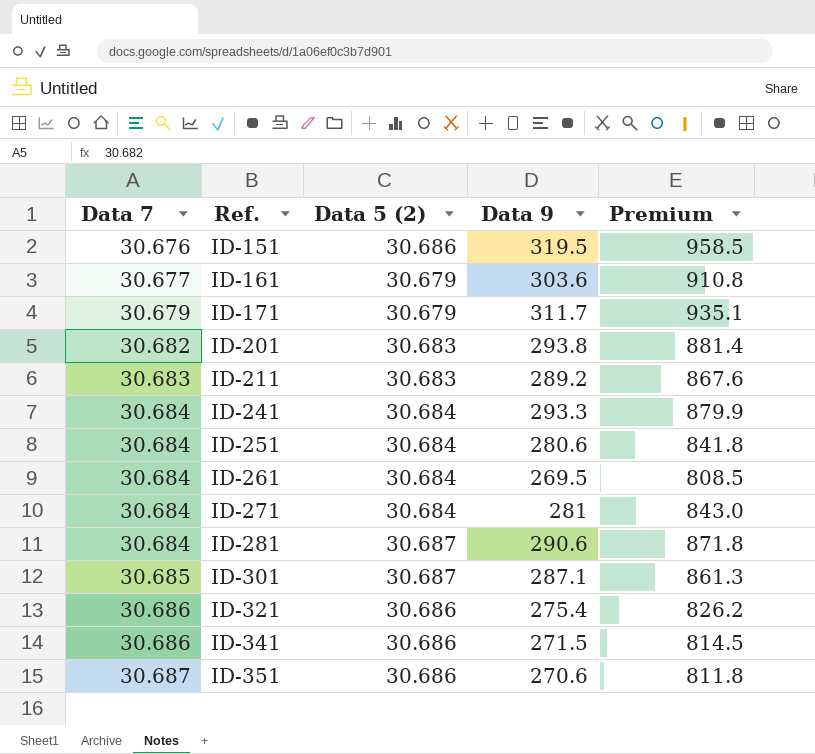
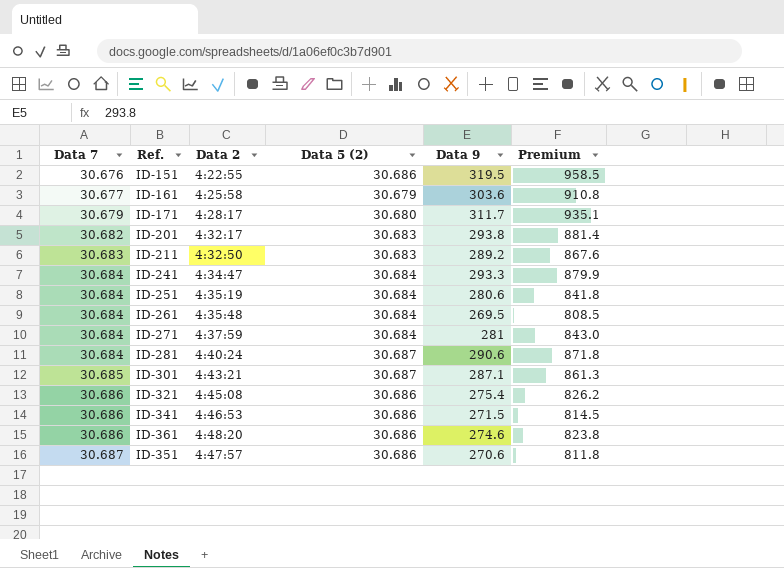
column Data 2 | position: none -> 3
ID-171 | Data 5 (2): 30.679 -> 30.680
row ID-361: none -> 30.686 | 4:48:20 | 30.686 | 274.6 | 823.8

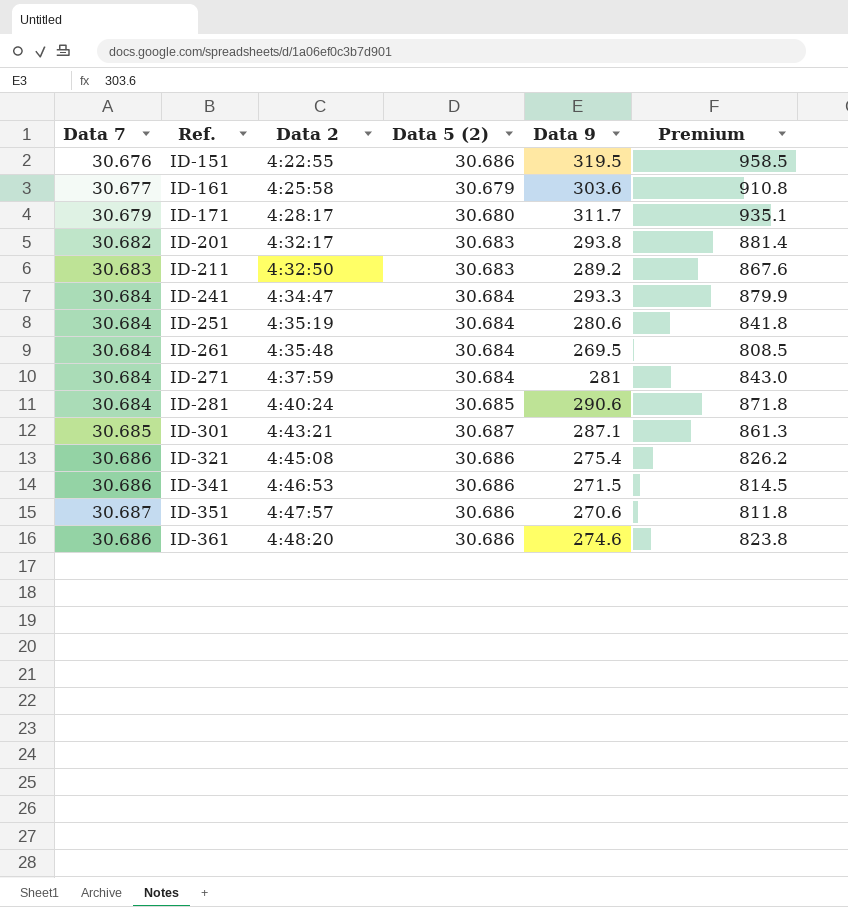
row order: Data 7 ascending -> Ref. ascending
ID-281 | Data 5 (2): 30.687 -> 30.685

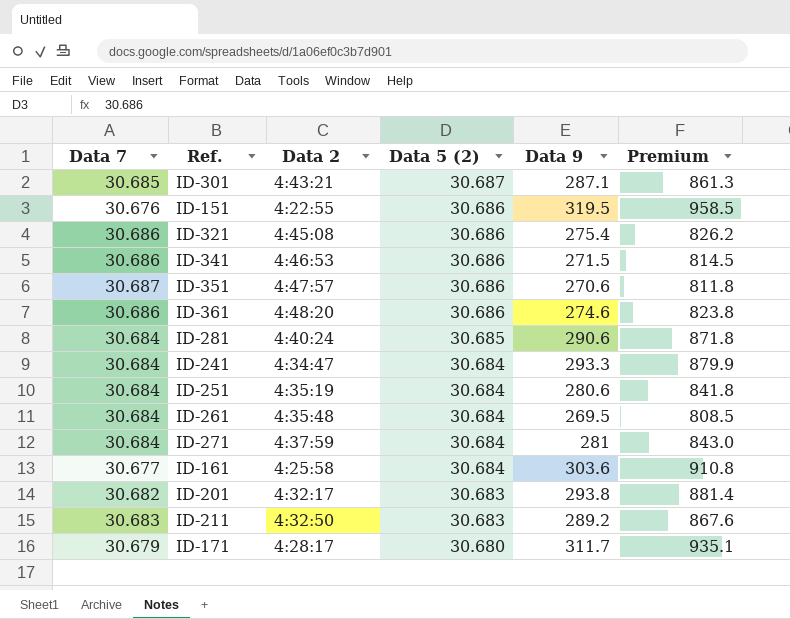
row order: Ref. ascending -> Data 5 (2) descending
ID-161 | Data 5 (2): 30.679 -> 30.684

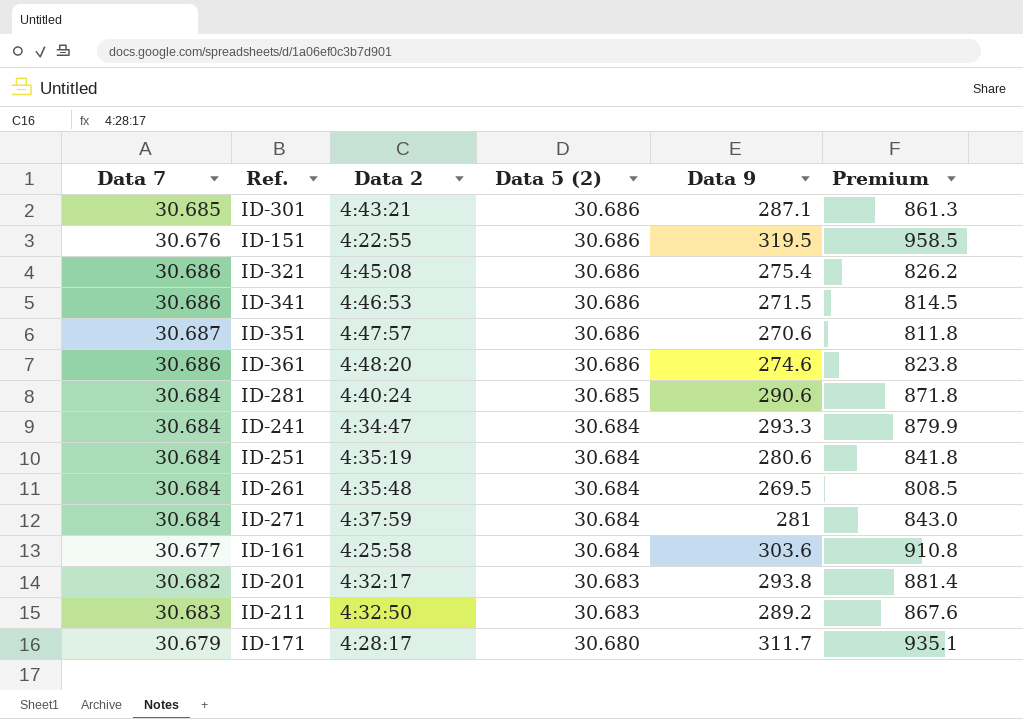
ID-301 | Data 5 (2): 30.687 -> 30.686

